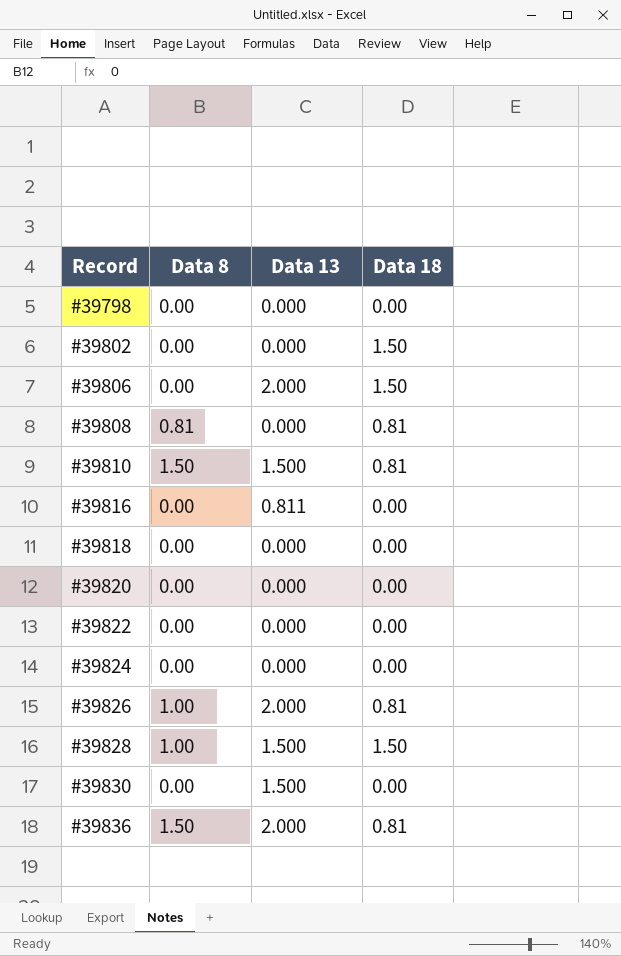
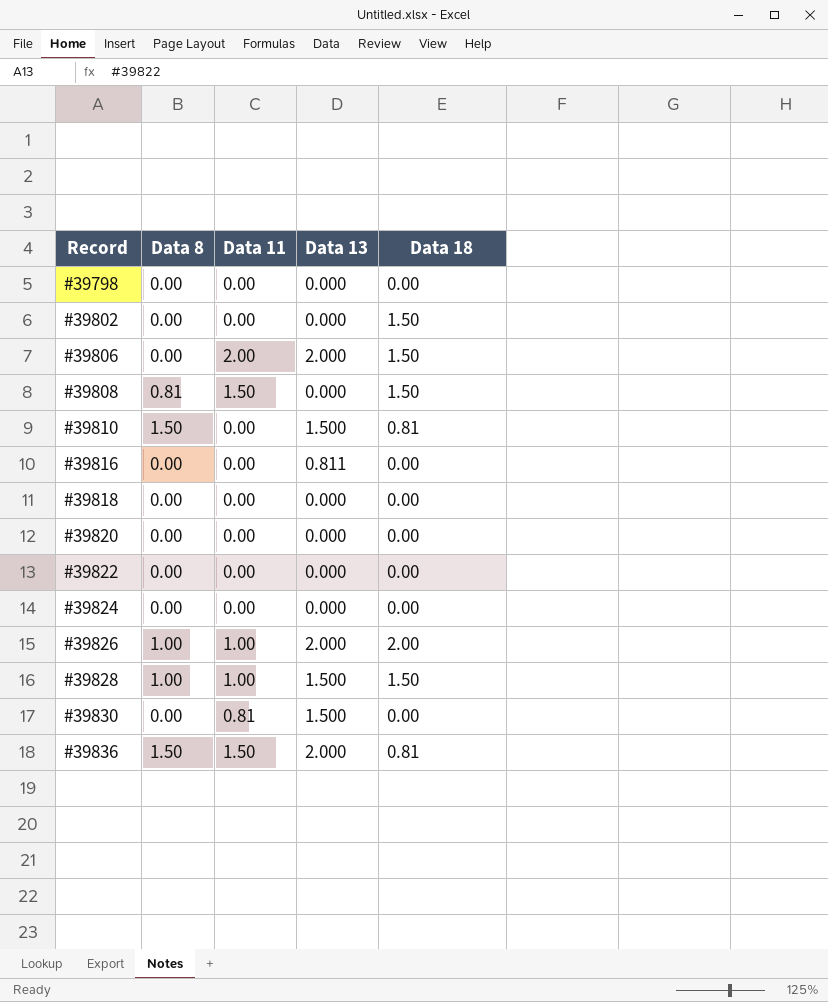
column Data 11 | position: none -> 3
#39808 | Data 18: 0.81 -> 1.50
#39826 | Data 18: 0.81 -> 2.00

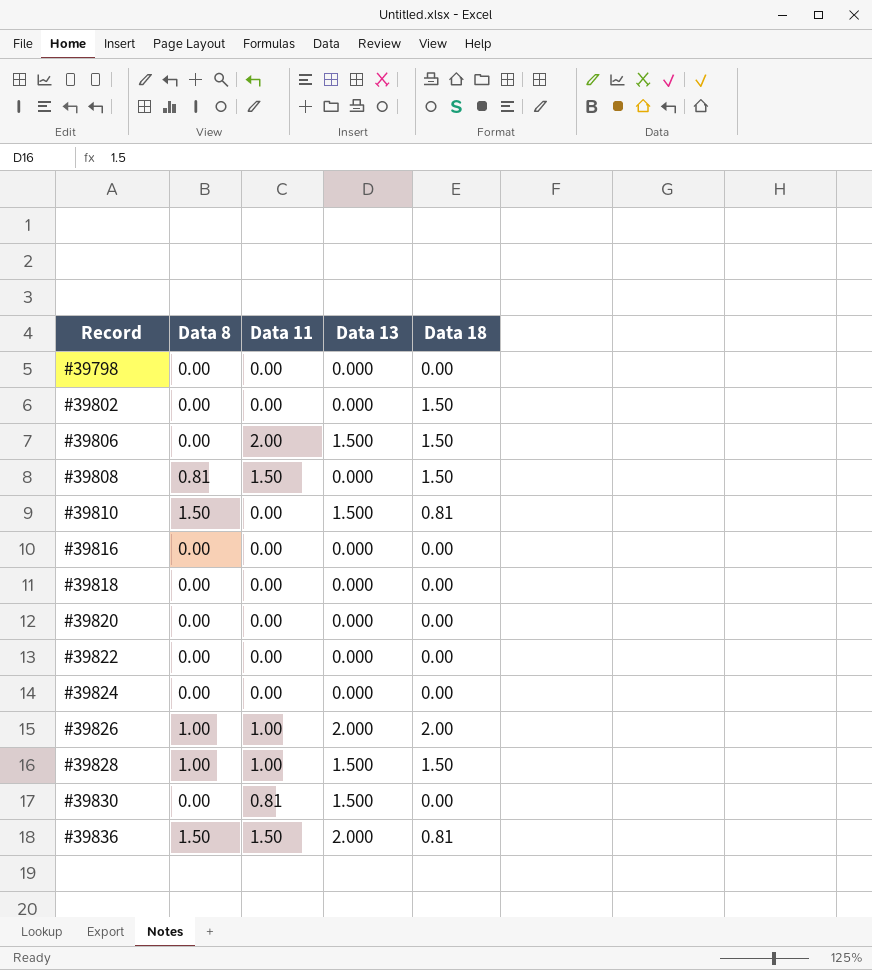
#39806 | Data 13: 2.000 -> 1.500
#39816 | Data 13: 0.811 -> 0.000

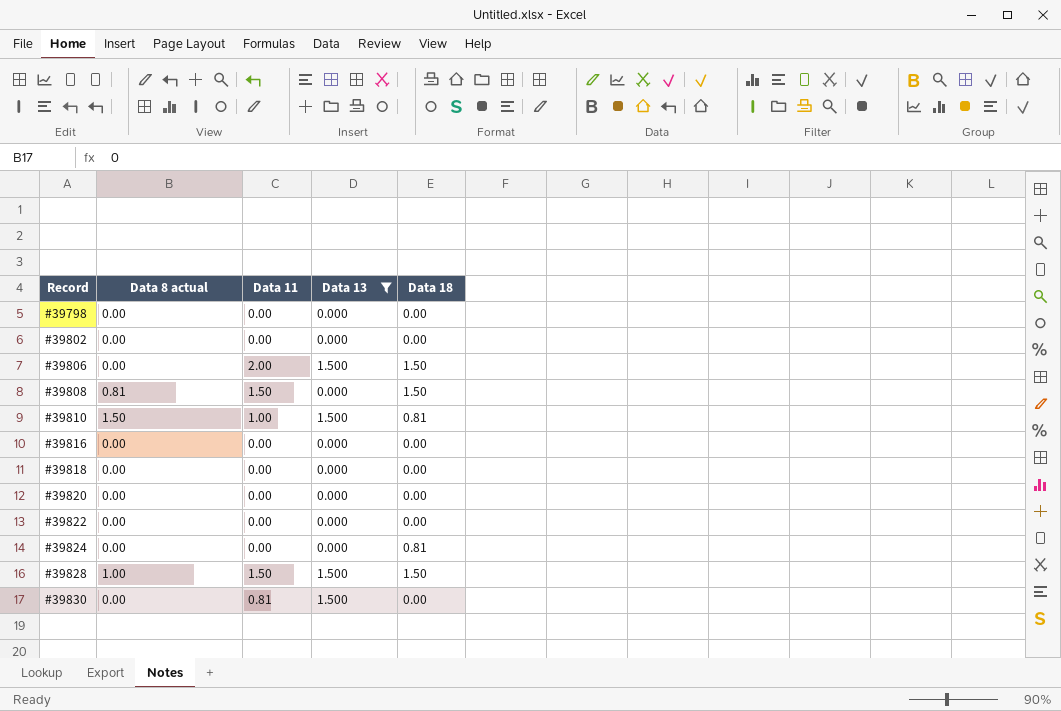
filter: none -> Data 13 != 2.000
column name: Data 8 -> Data 8 actual
#39802 | Data 18: 1.50 -> 0.00
#39810 | Data 11: 0.00 -> 1.00
#39824 | Data 18: 0.00 -> 0.81
#39828 | Data 11: 1.00 -> 1.50

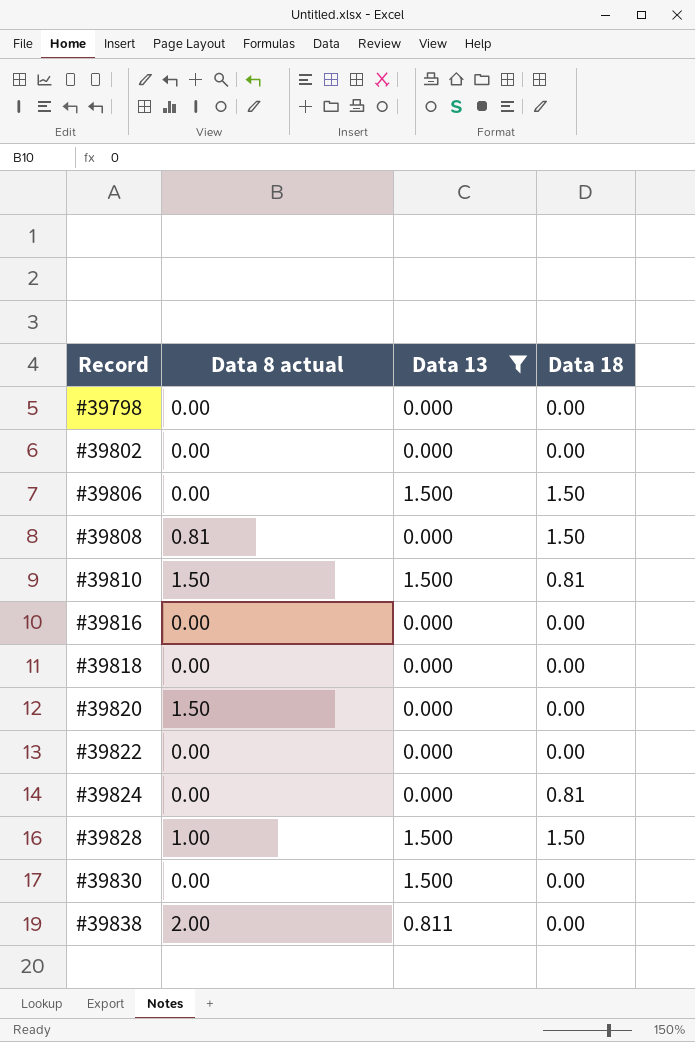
column Data 11 | position: 3 -> none
#39820 | Data 8 actual: 0.00 -> 1.50
row #39838: none -> 2.00 | 0.811 | 0.00

